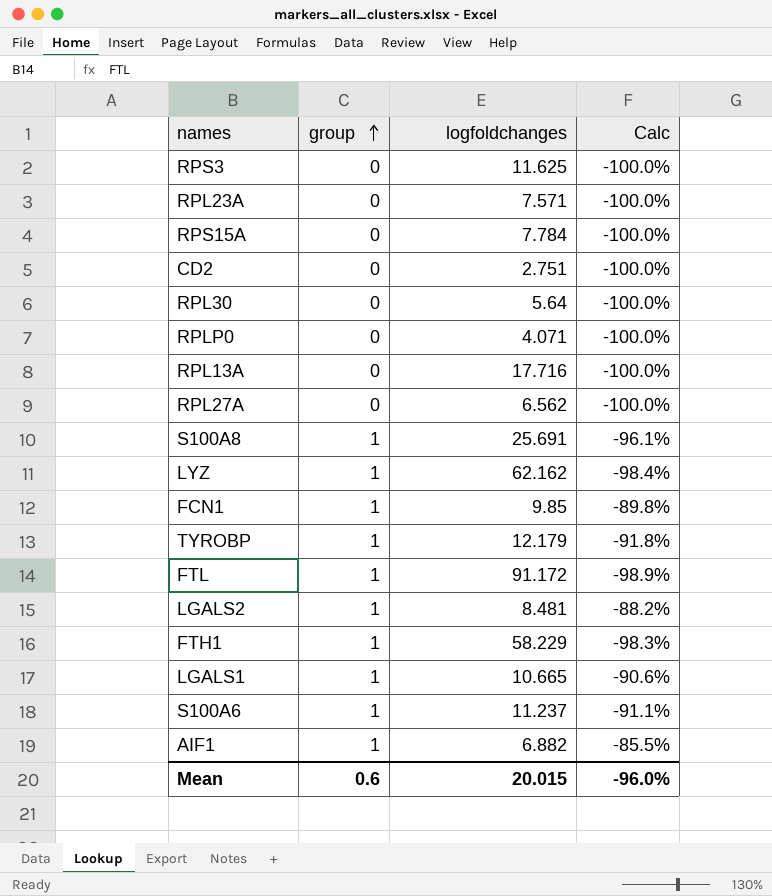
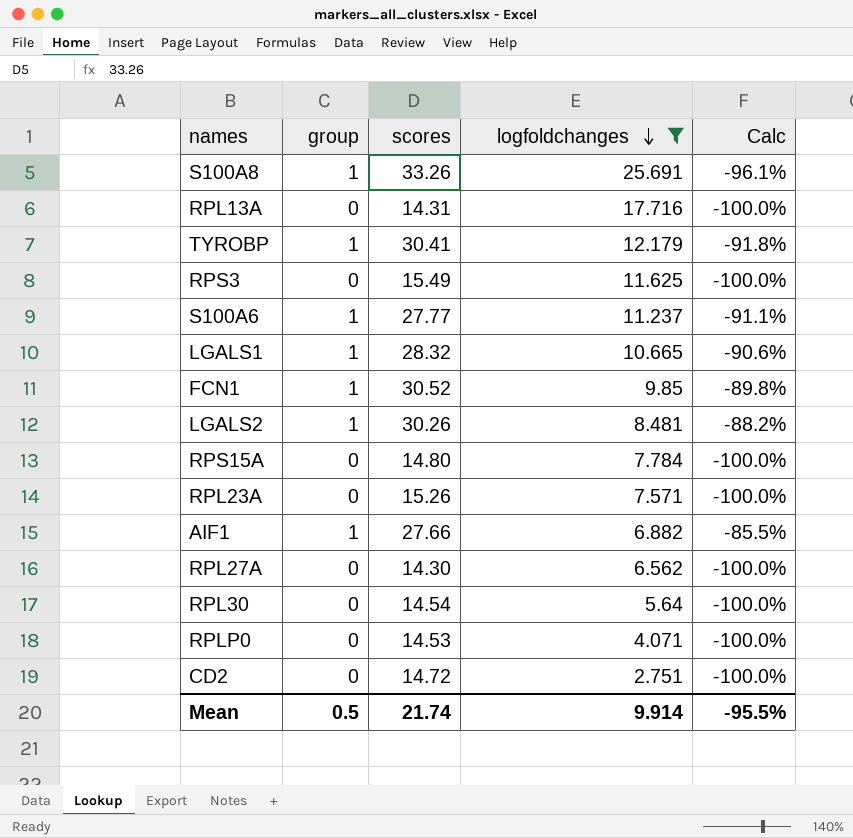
filter: none -> logfoldchanges <= 25.691
row order: group ascending -> logfoldchanges descending
column scores | position: none -> 3
Mean | group: 0.6 -> 0.5
Mean | logfoldchanges: 20.015 -> 9.914
Mean | Calc: -96.0% -> -95.5%

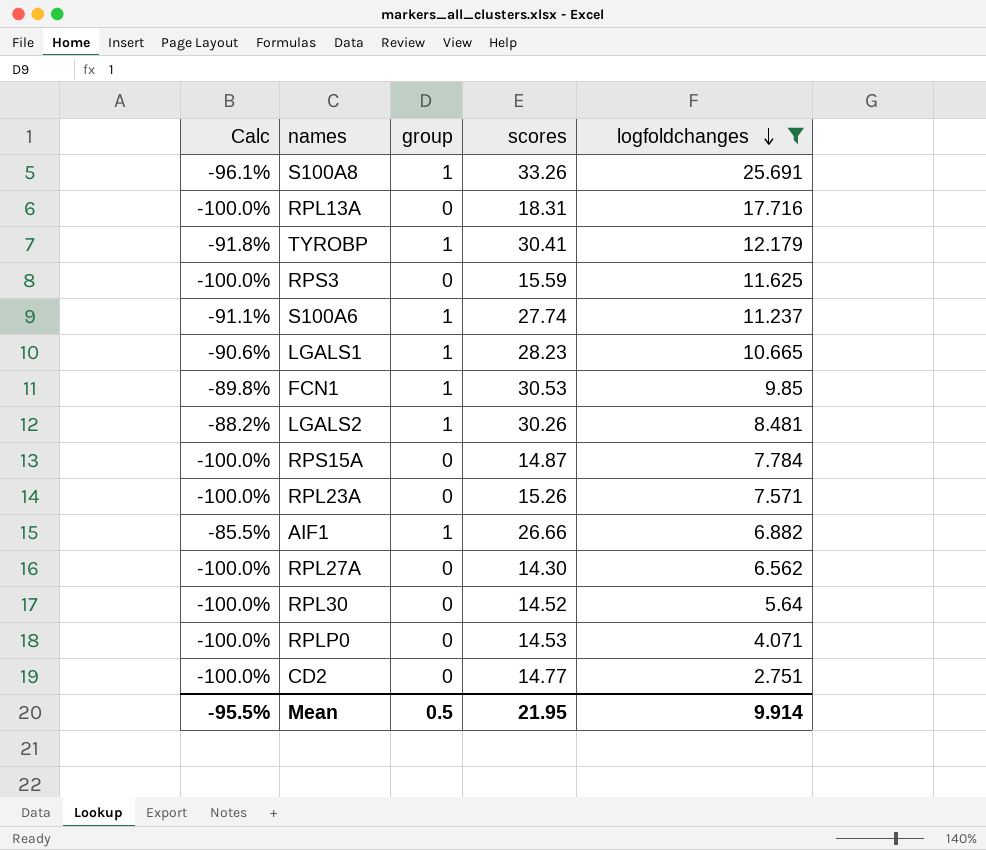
column Calc | position: 5 -> 1
RPL13A | scores: 14.31 -> 18.31
RPS3 | scores: 15.49 -> 15.59
S100A6 | scores: 27.77 -> 27.74
LGALS1 | scores: 28.32 -> 28.23
FCN1 | scores: 30.52 -> 30.53
RPS15A | scores: 14.80 -> 14.87
AIF1 | scores: 27.66 -> 26.66
RPL30 | scores: 14.54 -> 14.52
CD2 | scores: 14.72 -> 14.77
Mean | scores: 21.74 -> 21.95

